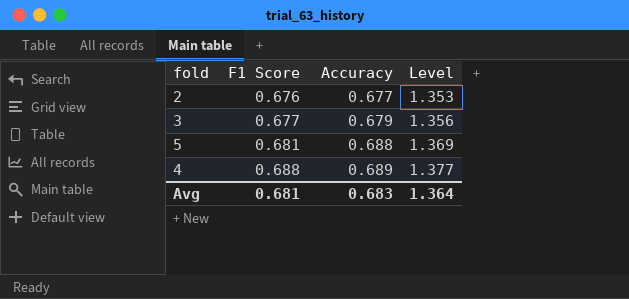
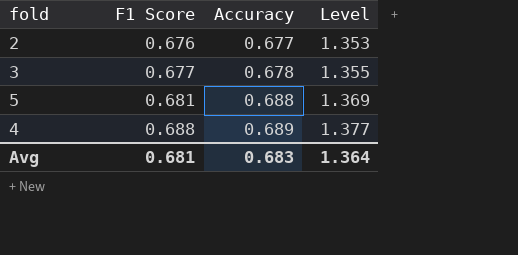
3 | Accuracy: 0.679 -> 0.678
3 | Level: 1.356 -> 1.355

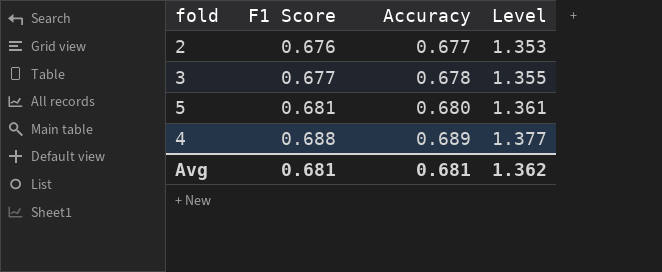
5 | Accuracy: 0.688 -> 0.680
5 | Level: 1.369 -> 1.361
Avg | Accuracy: 0.683 -> 0.681
Avg | Level: 1.364 -> 1.362

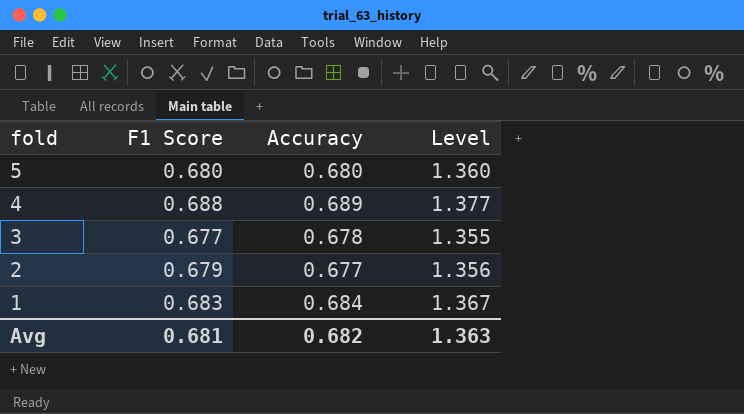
row order: F1 Score ascending -> fold descending
5 | F1 Score: 0.681 -> 0.680
5 | Level: 1.361 -> 1.360
2 | F1 Score: 0.676 -> 0.679
2 | Level: 1.353 -> 1.356
row 1: none -> 0.683 | 0.684 | 1.367
Avg | Accuracy: 0.681 -> 0.682
Avg | Level: 1.362 -> 1.363

